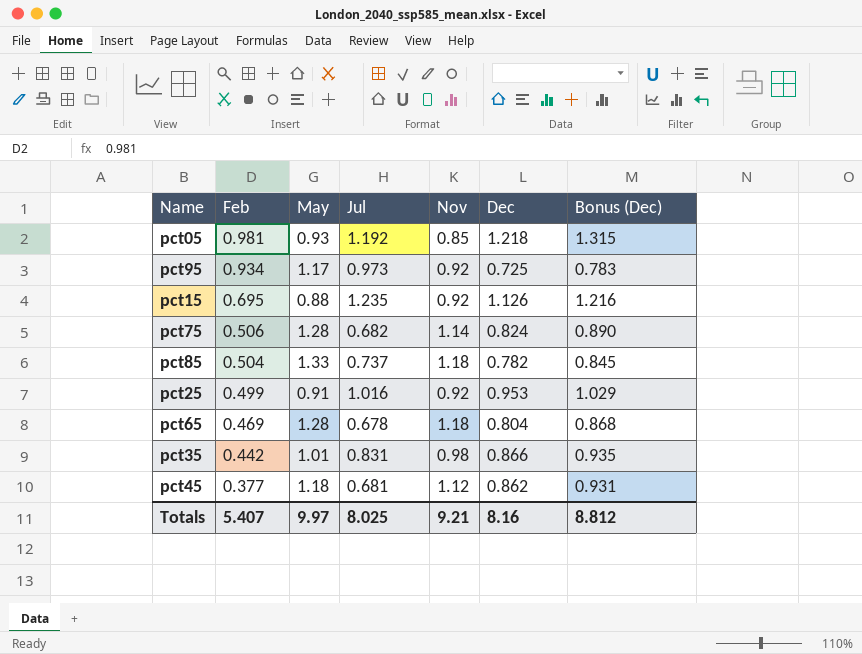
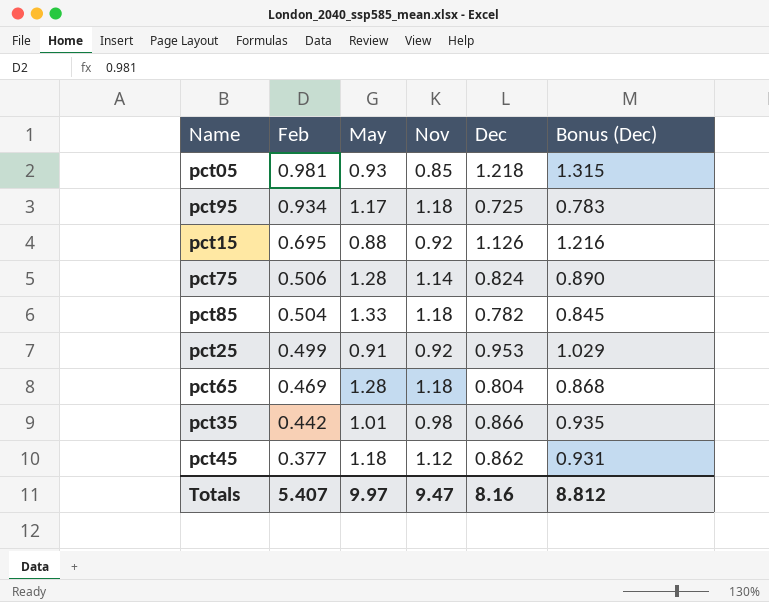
column Jul | position: 4 -> none
pct95 | Nov: 0.92 -> 1.18
Totals | Nov: 9.21 -> 9.47

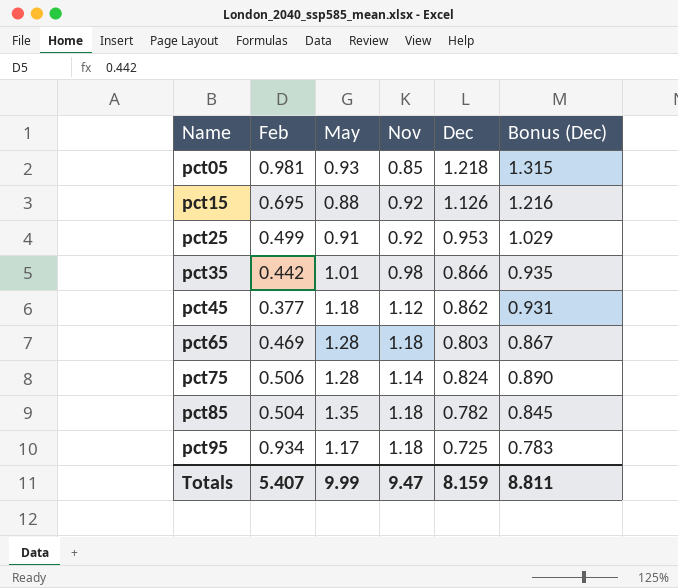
row order: Feb descending -> Name ascending
pct65 | Dec: 0.804 -> 0.803
pct65 | Bonus (Dec): 0.868 -> 0.867
pct85 | May: 1.33 -> 1.35
Totals | May: 9.97 -> 9.99
Totals | Dec: 8.16 -> 8.159
Totals | Bonus (Dec): 8.812 -> 8.811

